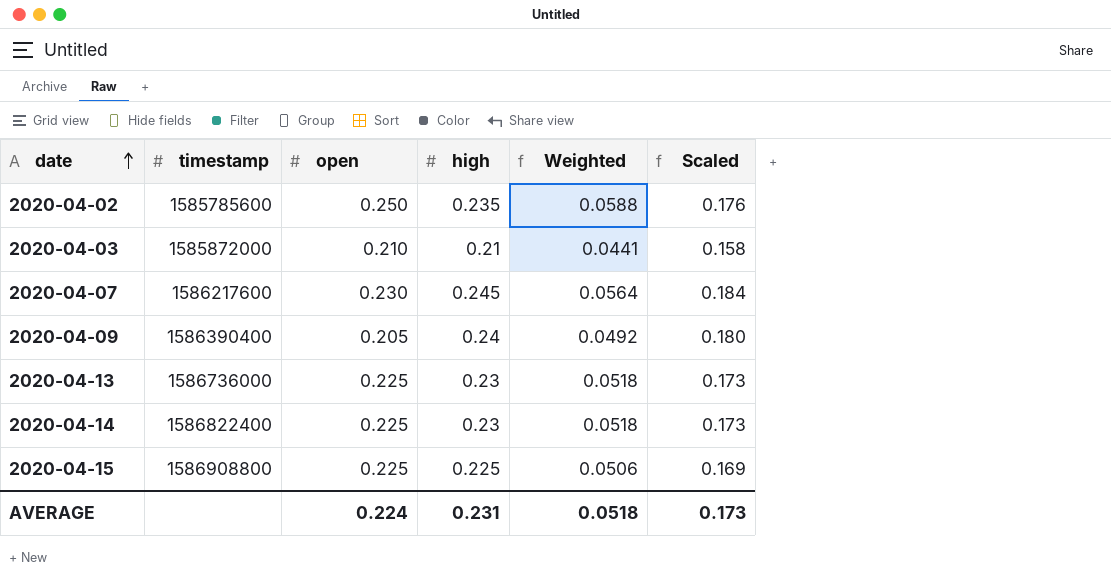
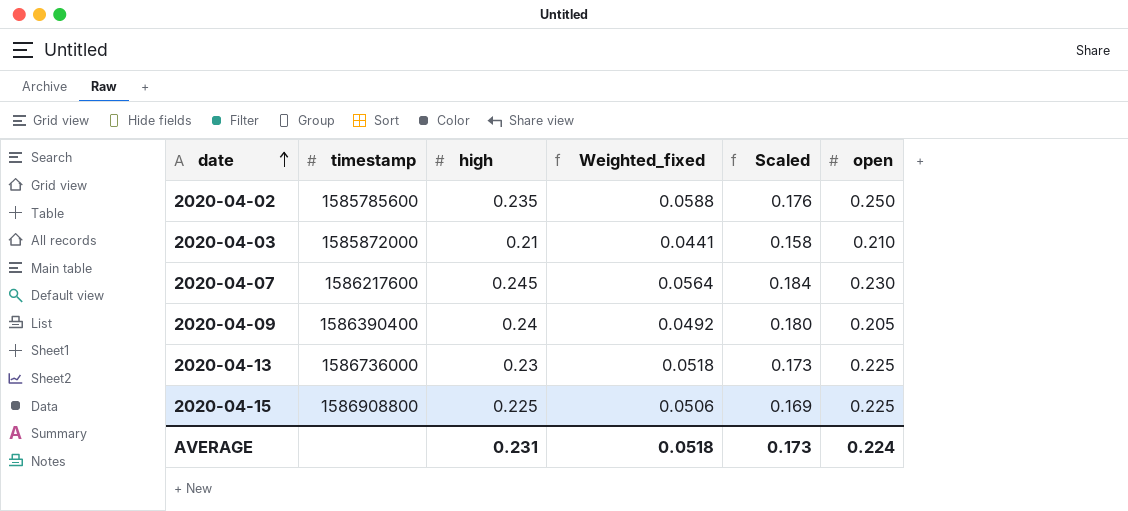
column name: Weighted -> Weighted_fixed
column open | position: 3 -> 6
row 2020-04-14: 1586822400 | 0.225 | 0.23 | 0.0518 | 0.173 -> none

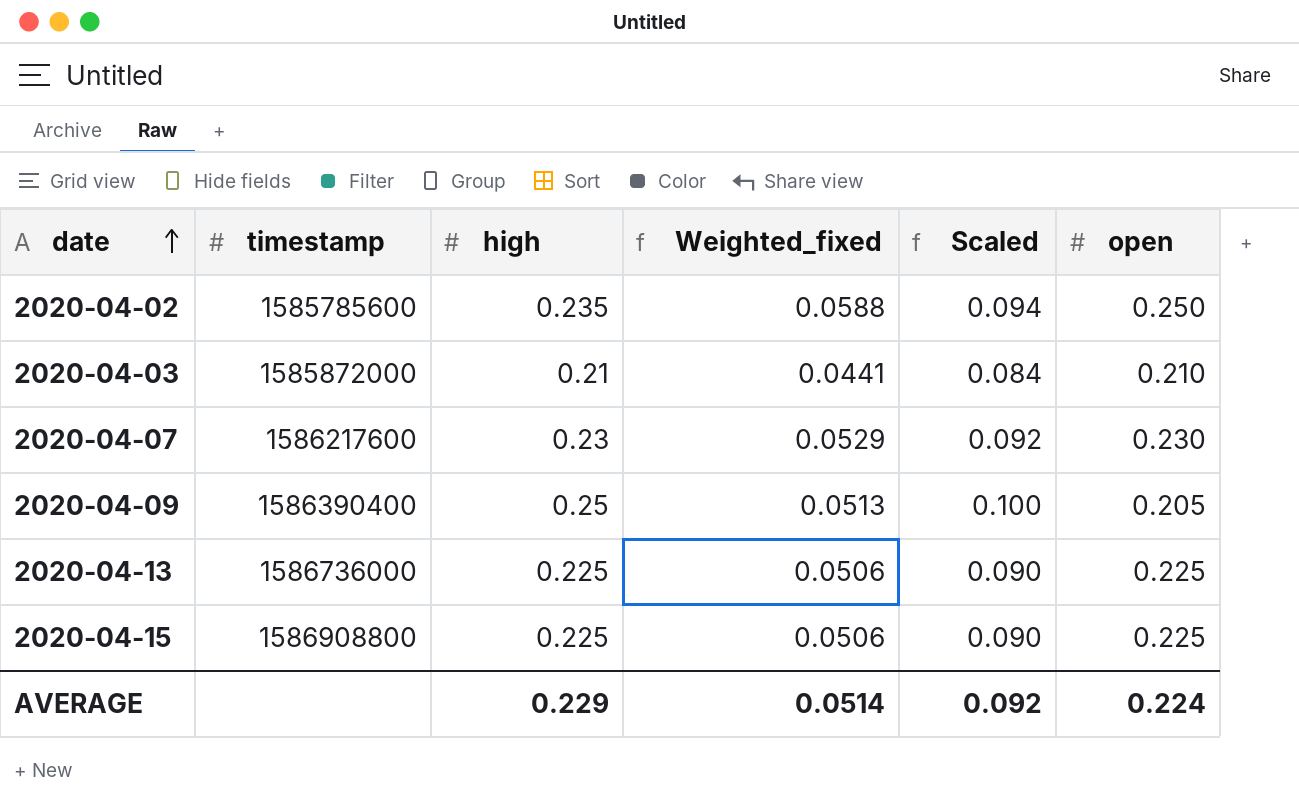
column Scaled | formula: [high] * 0.75 -> [high] * 0.4
2020-04-07 | high: 0.245 -> 0.23
2020-04-07 | Weighted_fixed: 0.0564 -> 0.0529
2020-04-09 | high: 0.24 -> 0.25
2020-04-09 | Weighted_fixed: 0.0492 -> 0.0513
2020-04-13 | high: 0.23 -> 0.225
2020-04-13 | Weighted_fixed: 0.0518 -> 0.0506
AVERAGE | high: 0.231 -> 0.229
AVERAGE | Weighted_fixed: 0.0518 -> 0.0514
AVERAGE | Scaled: 0.173 -> 0.092

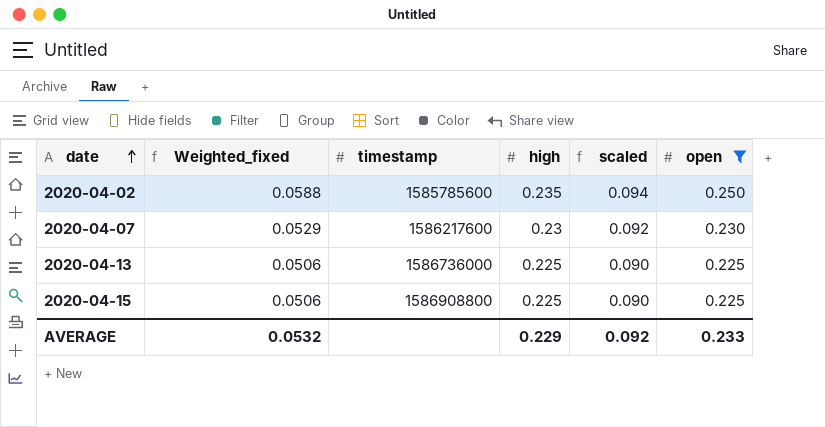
filter: none -> open >= 0.225
column Weighted_fixed | position: 4 -> 2
column name: Scaled -> scaled
AVERAGE | Weighted_fixed: 0.0514 -> 0.0532
AVERAGE | open: 0.224 -> 0.233

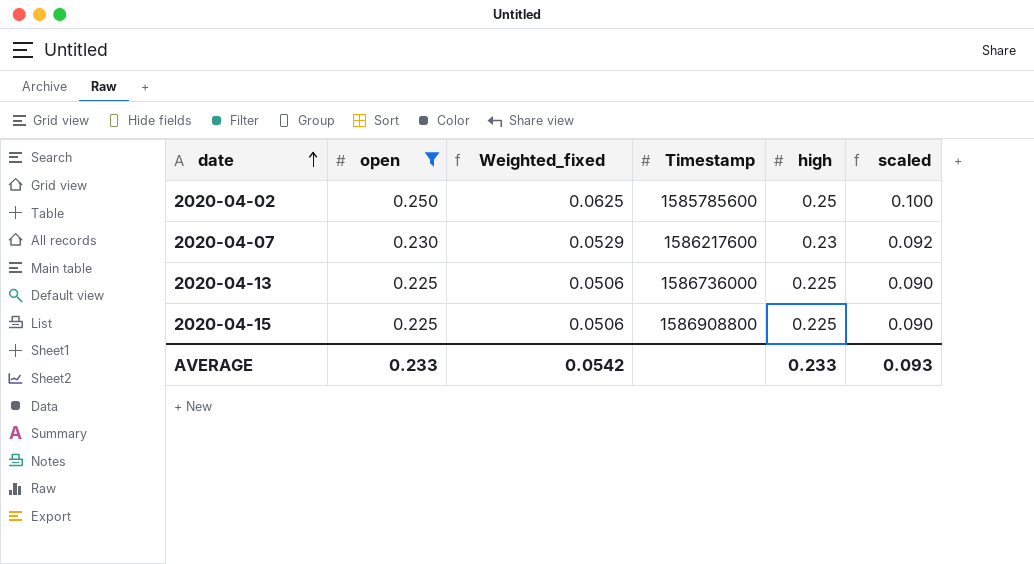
column open | position: 6 -> 2
column name: timestamp -> Timestamp
2020-04-02 | Weighted_fixed: 0.0588 -> 0.0625
2020-04-02 | high: 0.235 -> 0.25
2020-04-02 | scaled: 0.094 -> 0.100
AVERAGE | Weighted_fixed: 0.0532 -> 0.0542
AVERAGE | high: 0.229 -> 0.233
AVERAGE | scaled: 0.092 -> 0.093

